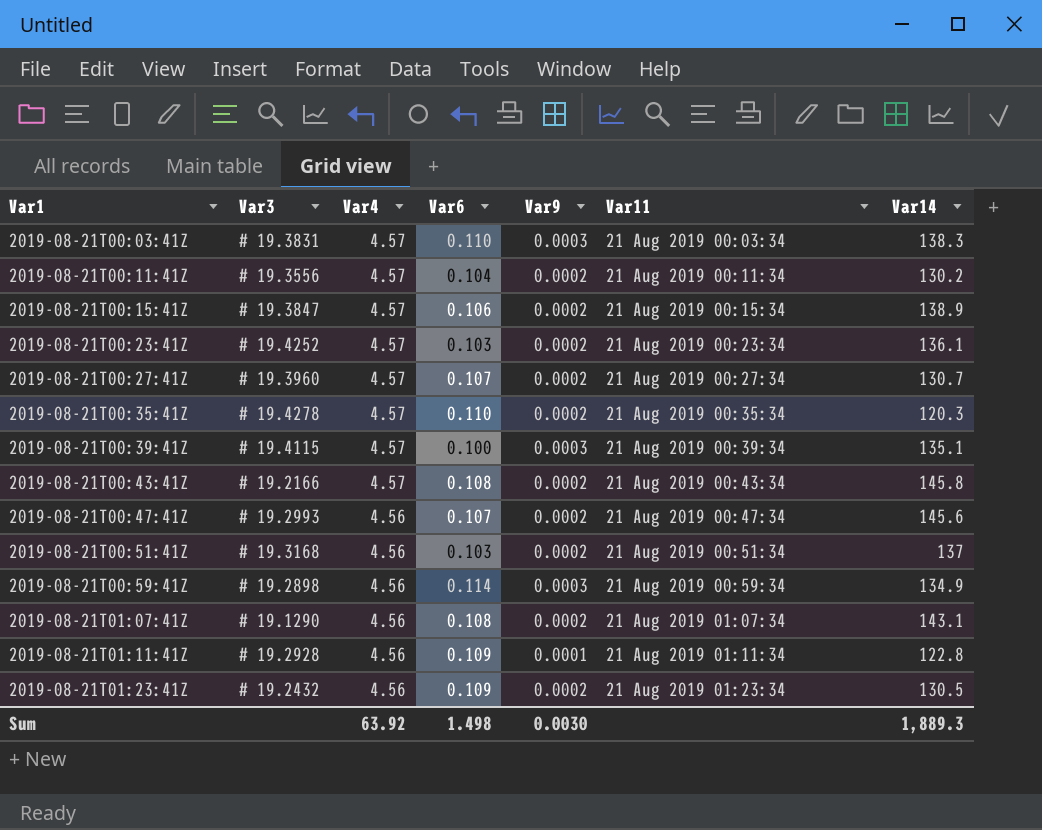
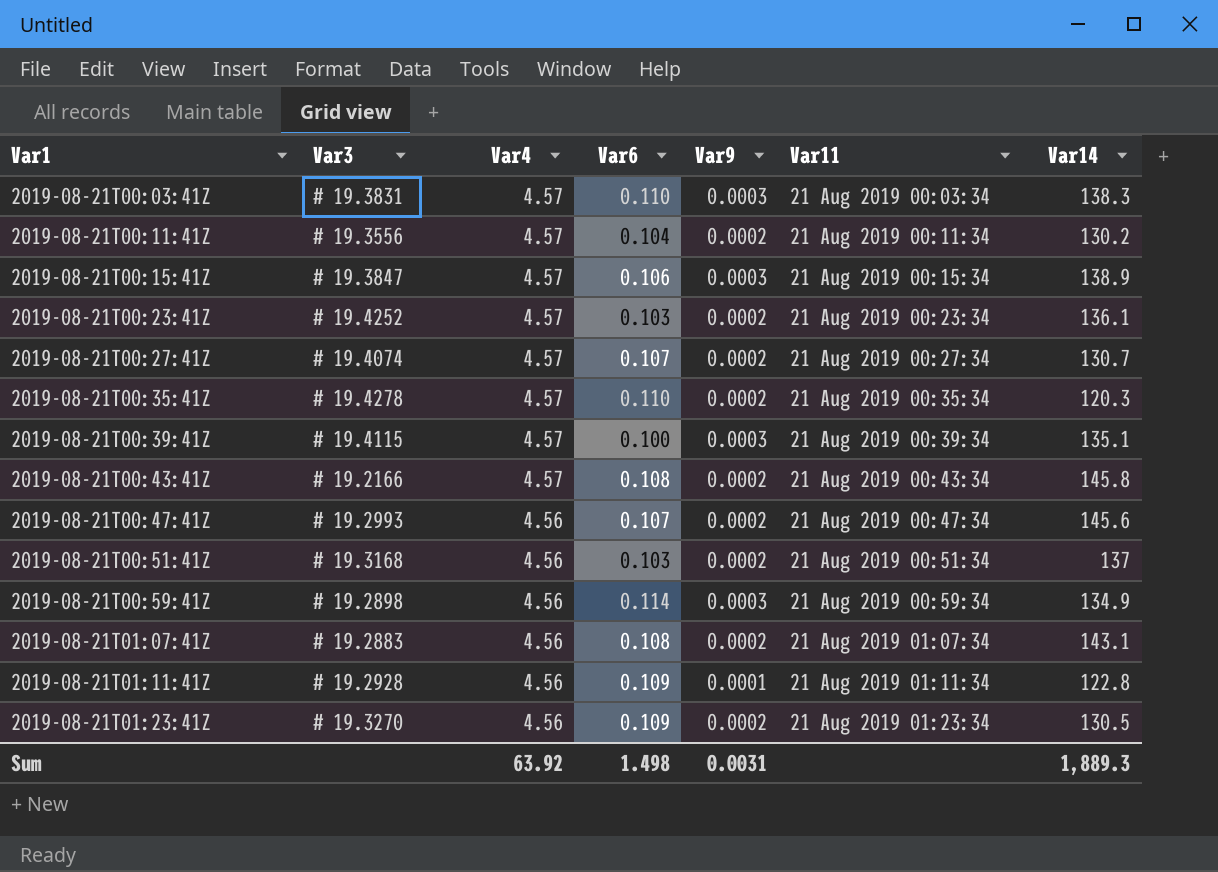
2019-08-21T00:15:41Z | Var9: 0.0002 -> 0.0003
2019-08-21T00:27:41Z | Var3: # 19.3960 -> # 19.4074
2019-08-21T01:07:41Z | Var3: # 19.1290 -> # 19.2883
2019-08-21T01:23:41Z | Var3: # 19.2432 -> # 19.3270
Sum | Var9: 0.0030 -> 0.0031

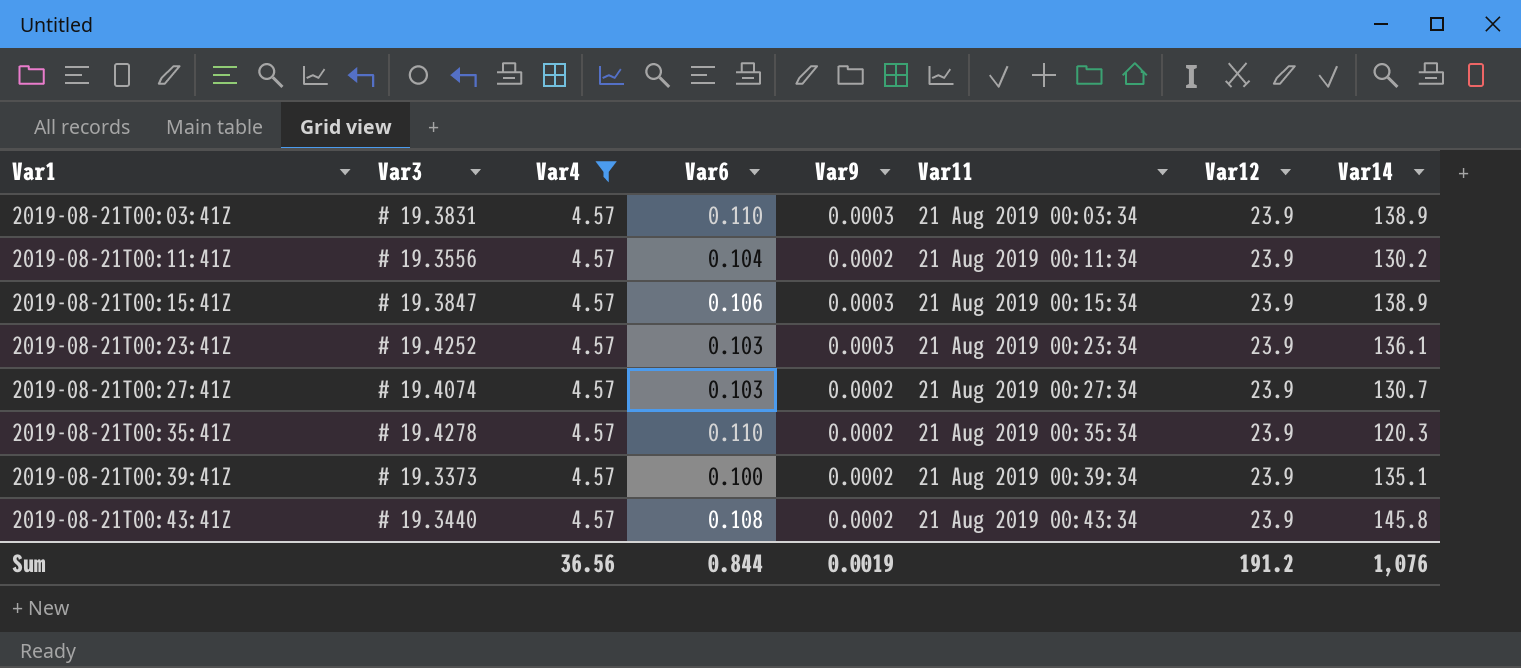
filter: none -> Var4 = 4.57
column Var12 | position: none -> 7
2019-08-21T00:03:41Z | Var14: 138.3 -> 138.9
2019-08-21T00:23:41Z | Var9: 0.0002 -> 0.0003
2019-08-21T00:27:41Z | Var6: 0.107 -> 0.103
2019-08-21T00:39:41Z | Var3: # 19.4115 -> # 19.3373
2019-08-21T00:39:41Z | Var9: 0.0003 -> 0.0002
2019-08-21T00:43:41Z | Var3: # 19.2166 -> # 19.3440
Sum | Var4: 63.92 -> 36.56
Sum | Var6: 1.498 -> 0.844
Sum | Var9: 0.0031 -> 0.0019
Sum | Var14: 1,889.3 -> 1,076

